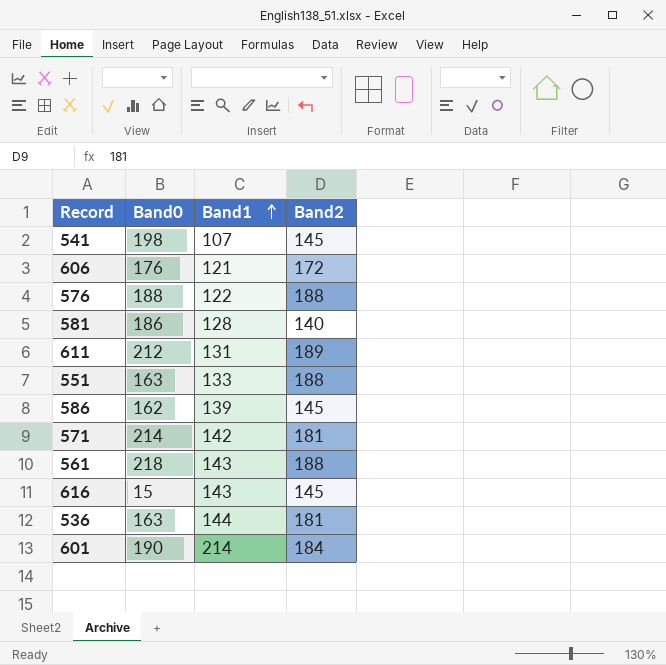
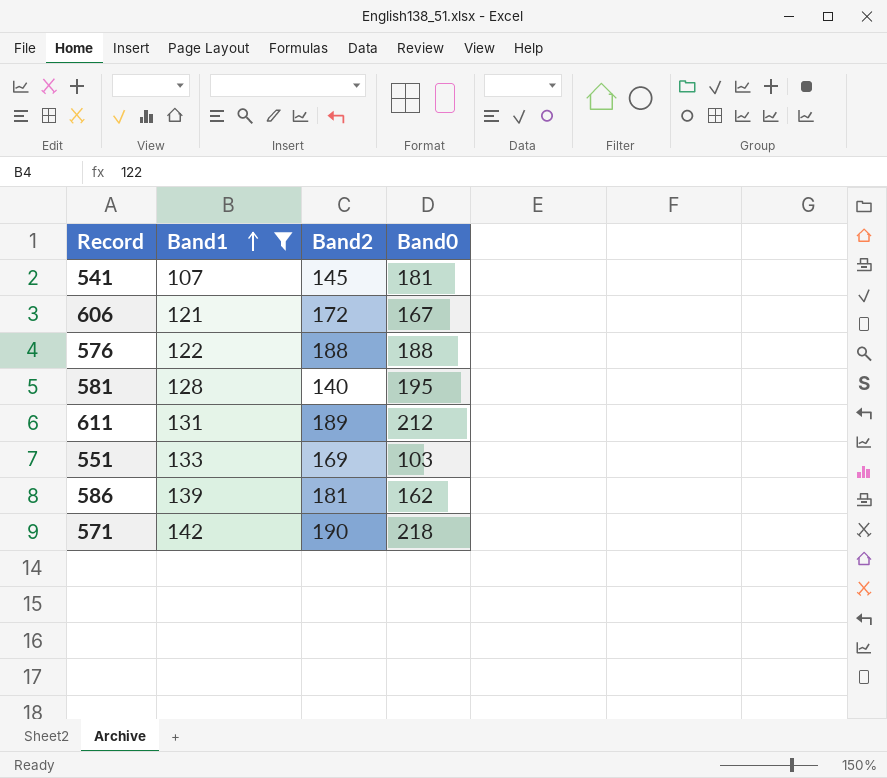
filter: none -> Band1 <= 142
column Band0 | position: 2 -> 4
541 | Band0: 198 -> 181
606 | Band0: 176 -> 167
581 | Band0: 186 -> 195
551 | Band2: 188 -> 169
551 | Band0: 163 -> 103
586 | Band2: 145 -> 181
571 | Band2: 181 -> 190
571 | Band0: 214 -> 218

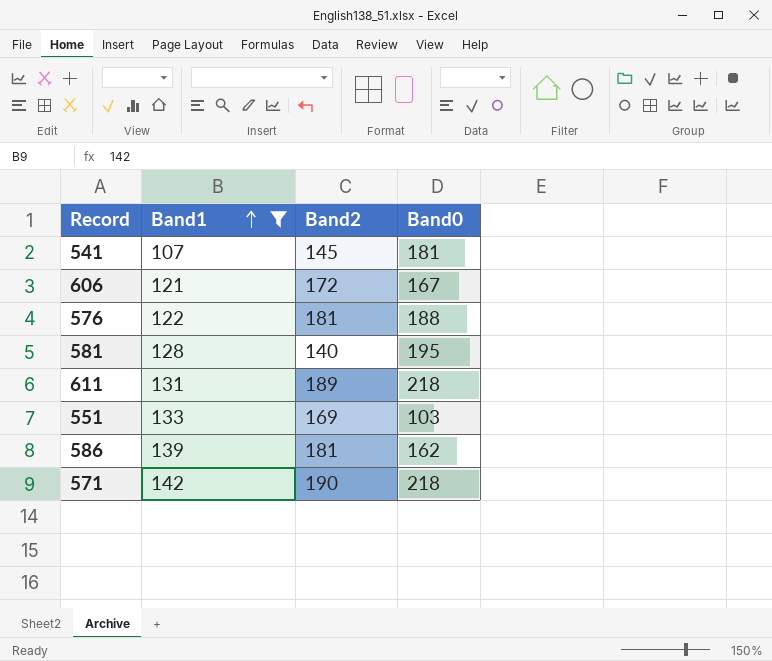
576 | Band2: 188 -> 181
611 | Band0: 212 -> 218

